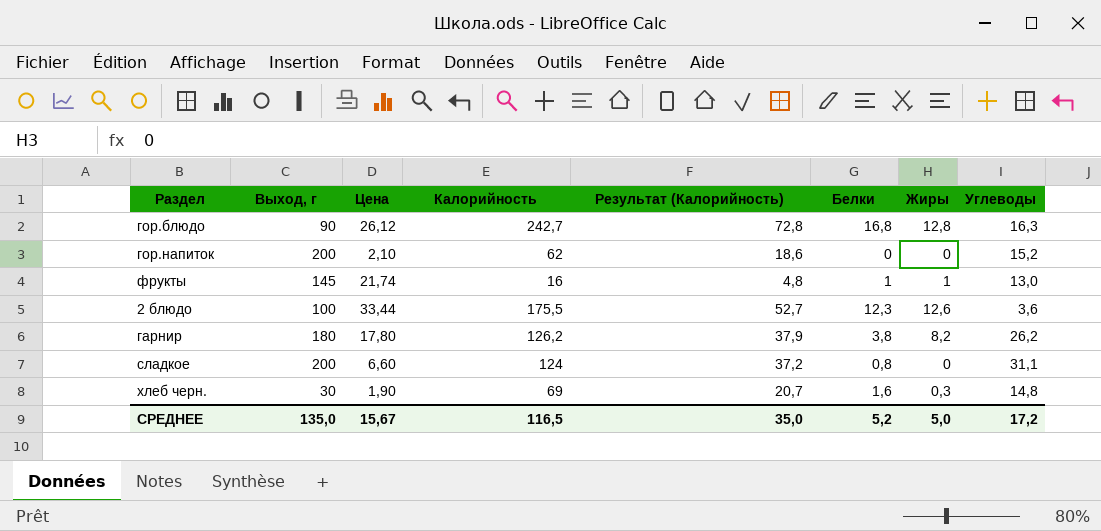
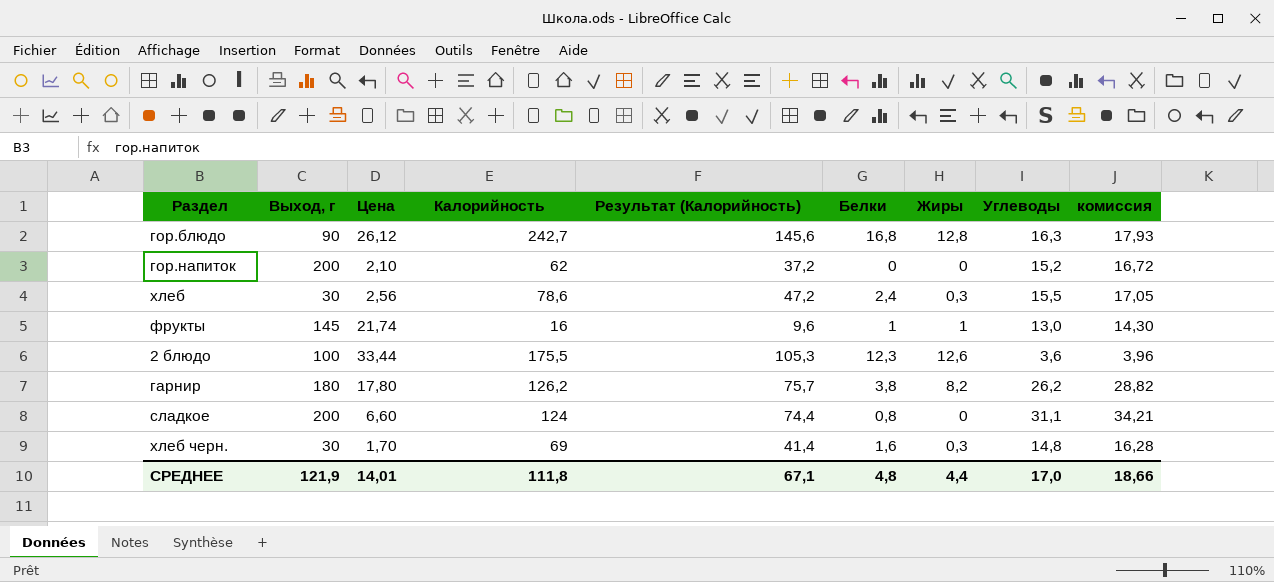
column Результат (Калорийность) | formula: [Калорийность] * 0,3 -> [Калорийность] * 0,6
column комиссия | formula: none -> [Углеводы] * 1,1
row хлеб: none -> 30 | 2,56 | 78,6 | 47,2 | 2,4 | 0,3 | 15,5 | 17,05
хлеб черн. | Цена: 1,90 -> 1,70
СРЕДНЕЕ | Выход, г: 135,0 -> 121,9
СРЕДНЕЕ | Цена: 15,67 -> 14,01
СРЕДНЕЕ | Калорийность: 116,5 -> 111,8
СРЕДНЕЕ | Результат (Калорийность): 35,0 -> 67,1
СРЕДНЕЕ | Белки: 5,2 -> 4,8
СРЕДНЕЕ | Жиры: 5,0 -> 4,4
СРЕДНЕЕ | Углеводы: 17,2 -> 17,0

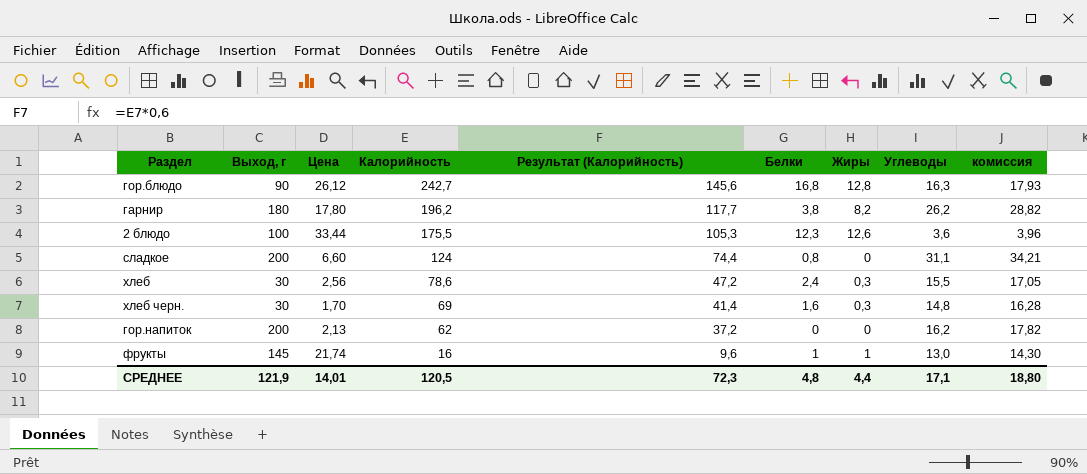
row order: none -> Калорийность descending
гарнир | Калорийность: 126,2 -> 196,2
гарнир | Результат (Калорийность): 75,7 -> 117,7
гор.напиток | Цена: 2,10 -> 2,13
гор.напиток | Углеводы: 15,2 -> 16,2
гор.напиток | комиссия: 16,72 -> 17,82
СРЕДНЕЕ | Калорийность: 111,8 -> 120,5
СРЕДНЕЕ | Результат (Калорийность): 67,1 -> 72,3
СРЕДНЕЕ | Углеводы: 17,0 -> 17,1
СРЕДНЕЕ | комиссия: 18,66 -> 18,80

